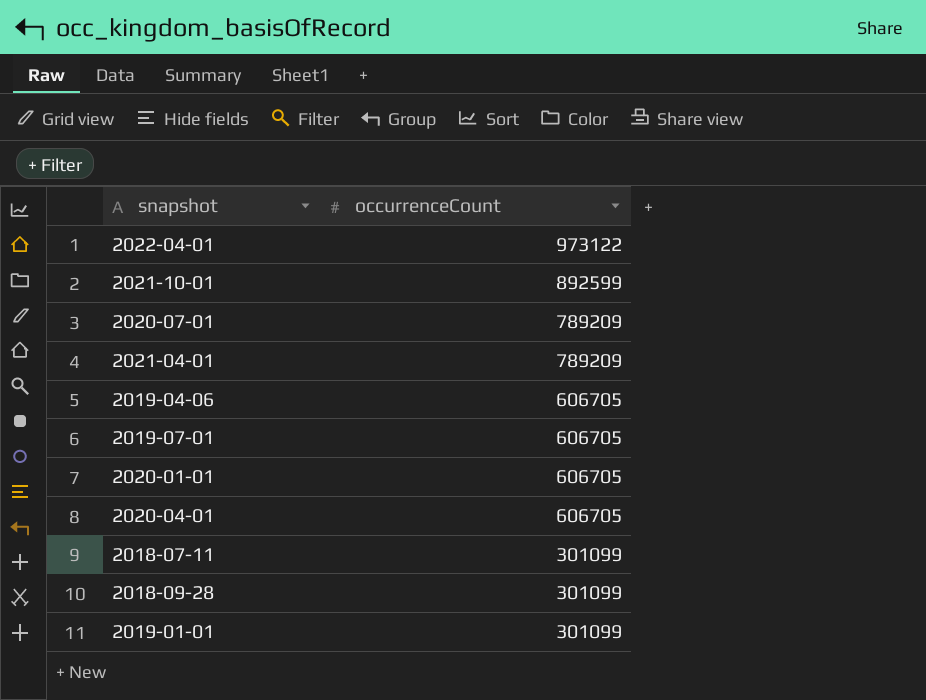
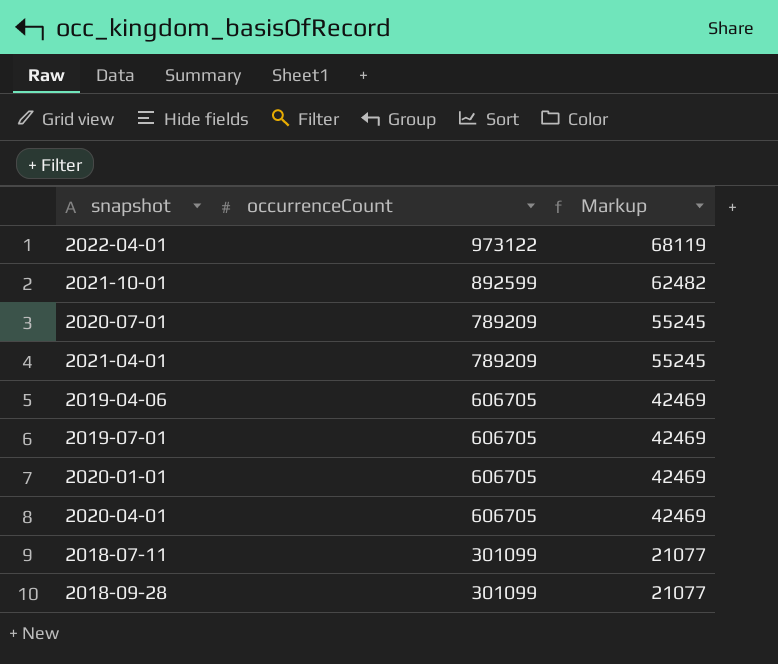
column Markup | formula: none -> [occurrenceCount] * 0.07
row 2019-01-01: 301099 -> none

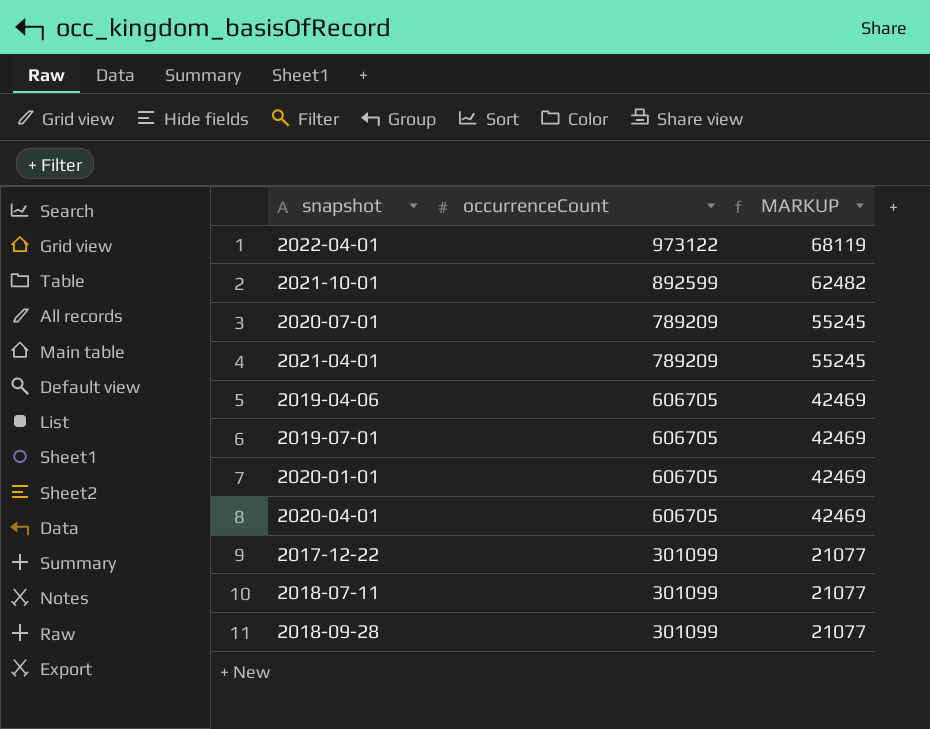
column name: Markup -> MARKUP
row 2017-12-22: none -> 301099 | 21077

